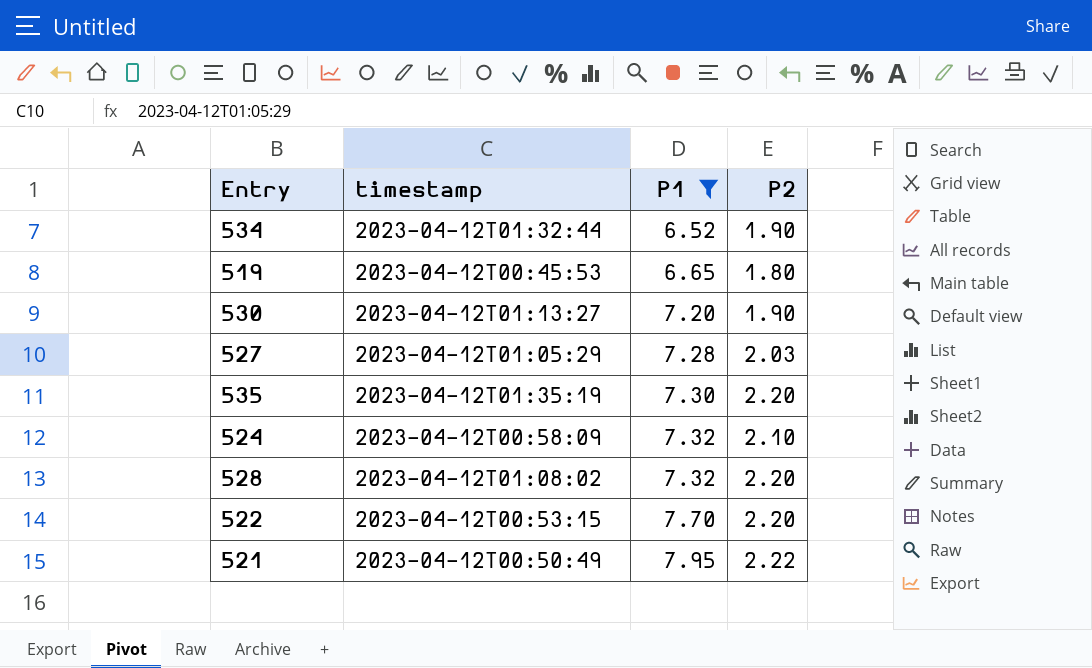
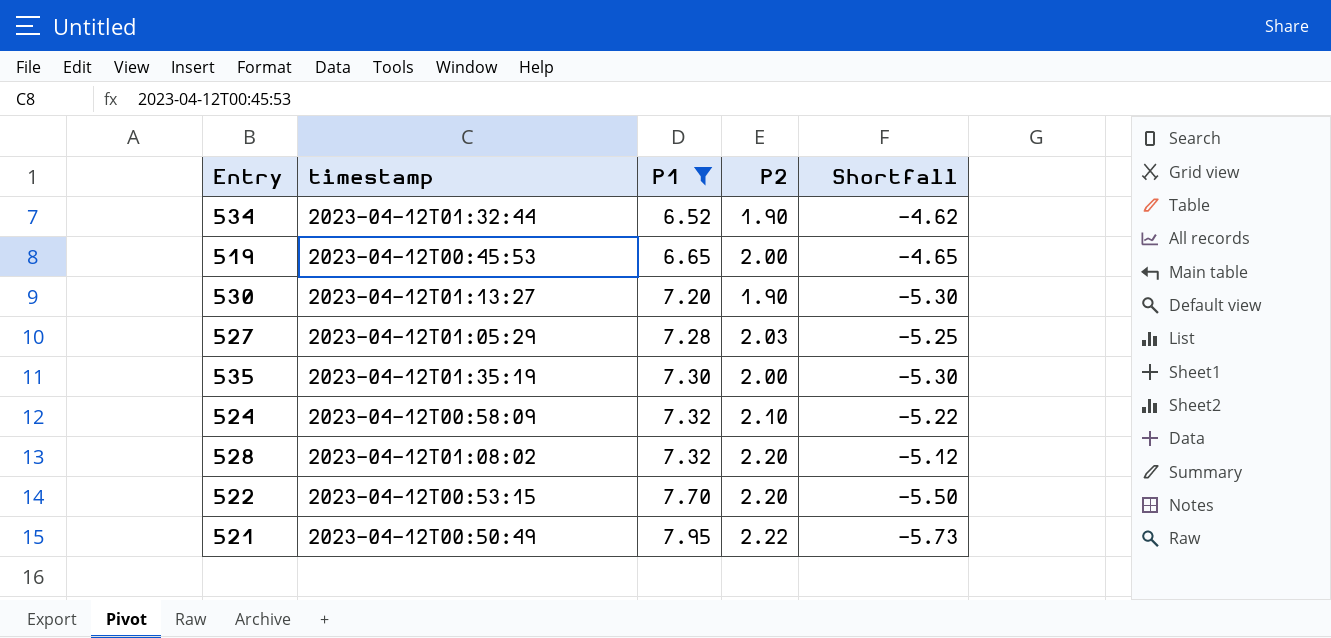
column Shortfall | formula: none -> [P2] - [P1]
519 | P2: 1.80 -> 2.00
535 | P2: 2.20 -> 2.00

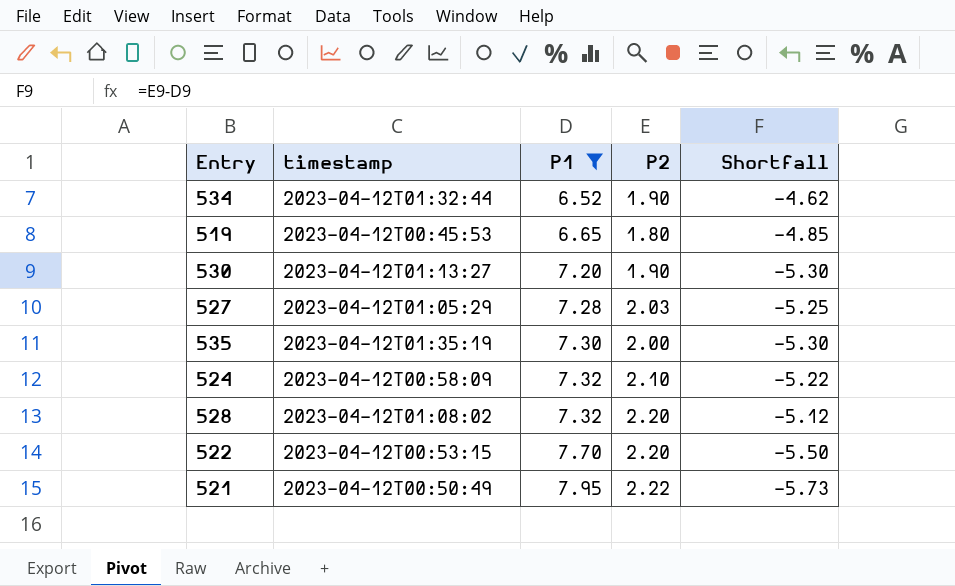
519 | P2: 2.00 -> 1.80
519 | Shortfall: -4.65 -> -4.85

